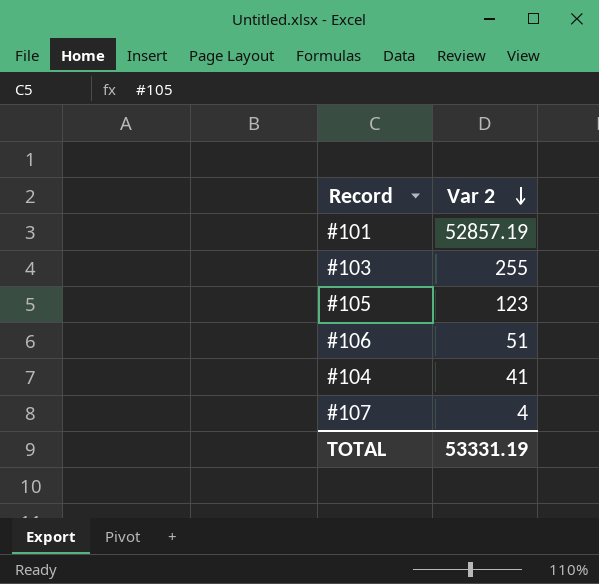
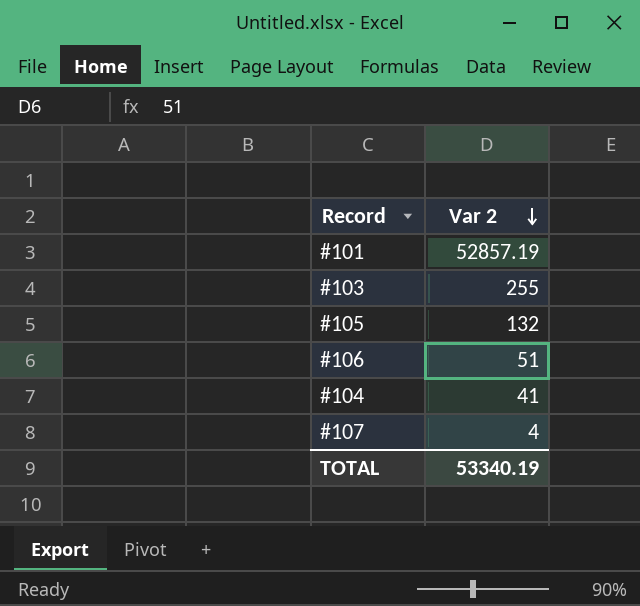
#105 | Var 2: 123 -> 132
TOTAL | Var 2: 53331.19 -> 53340.19

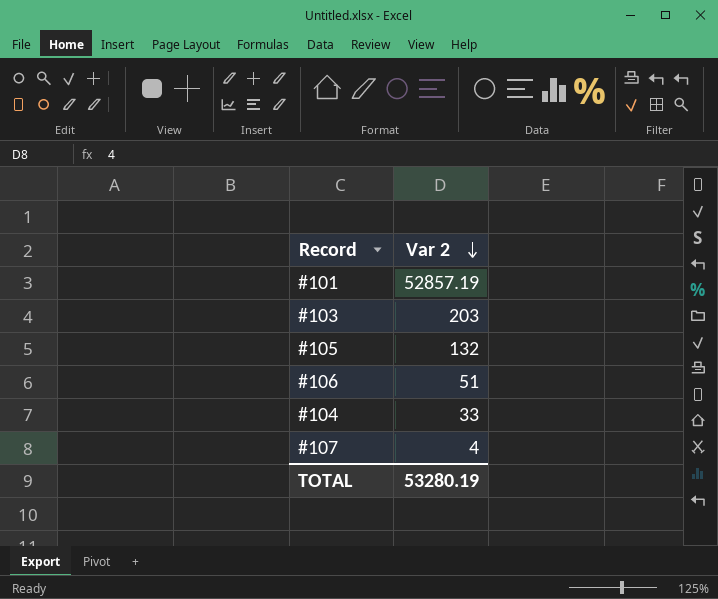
#103 | Var 2: 255 -> 203
#104 | Var 2: 41 -> 33
TOTAL | Var 2: 53340.19 -> 53280.19

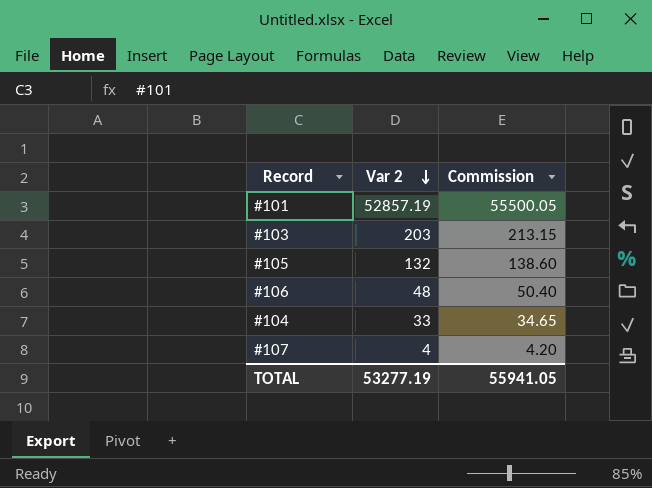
column Commission | formula: none -> [Var 2] * 1.05
#106 | Var 2: 51 -> 48
TOTAL | Var 2: 53280.19 -> 53277.19

